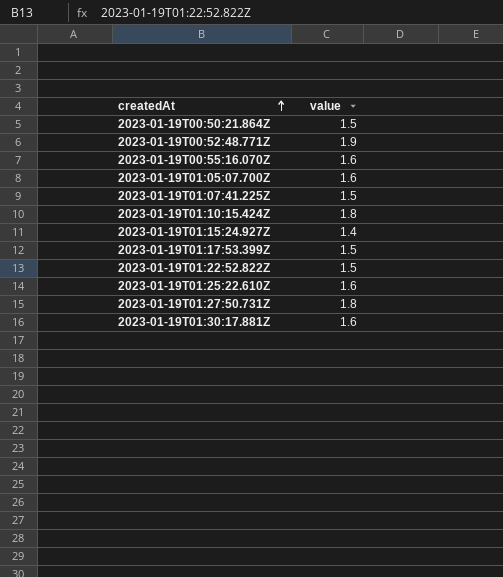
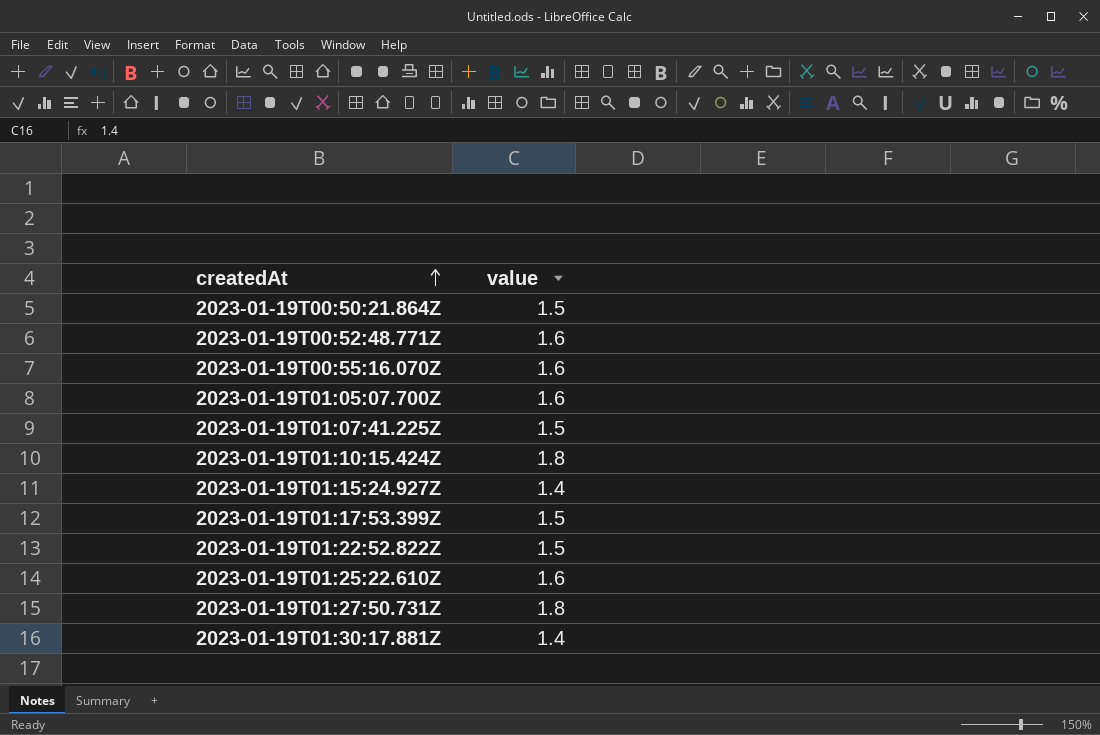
2023-01-19T00:52:48.771Z | value: 1.9 -> 1.6
2023-01-19T01:30:17.881Z | value: 1.6 -> 1.4

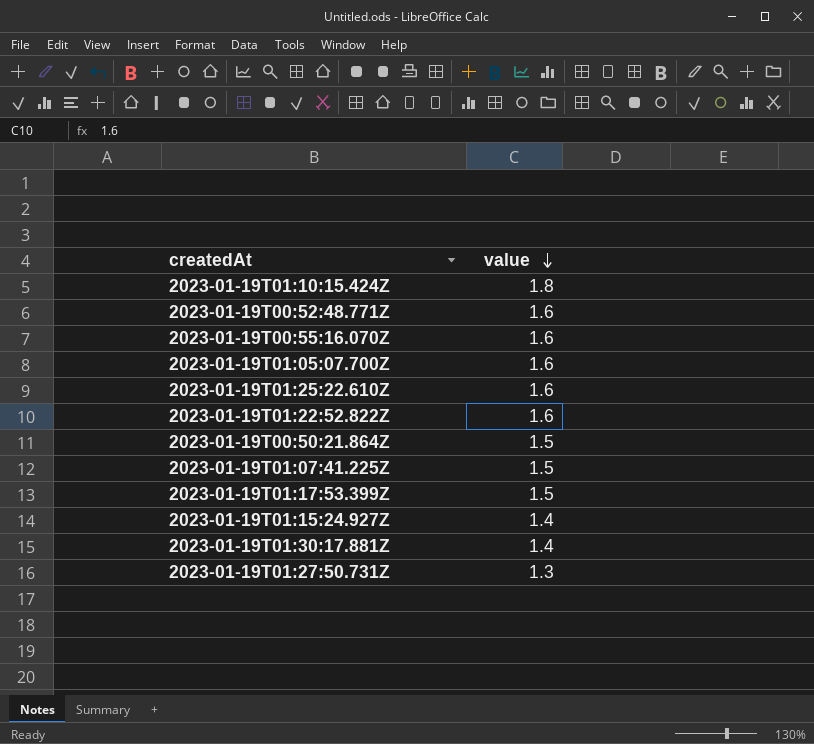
row order: createdAt ascending -> value descending
2023-01-19T01:22:52.822Z | value: 1.5 -> 1.6
2023-01-19T01:27:50.731Z | value: 1.8 -> 1.3

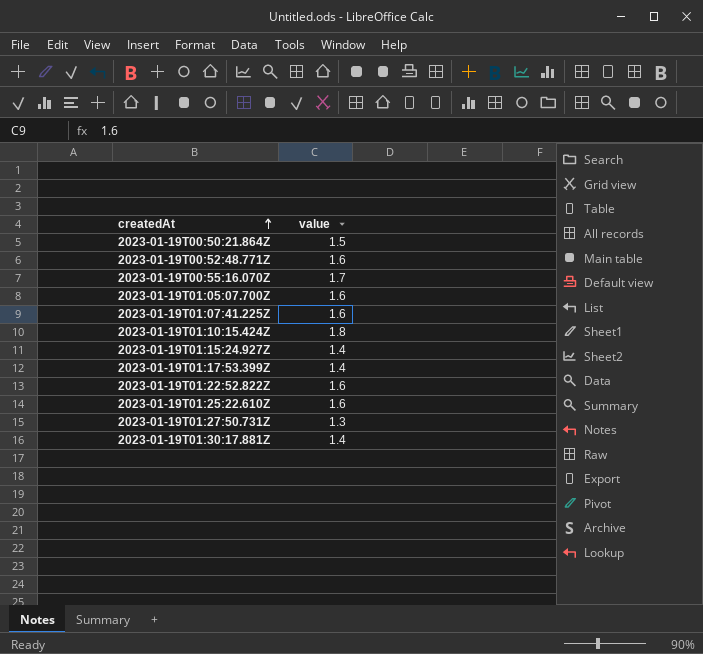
row order: value descending -> createdAt ascending
2023-01-19T00:55:16.070Z | value: 1.6 -> 1.7
2023-01-19T01:07:41.225Z | value: 1.5 -> 1.6
2023-01-19T01:17:53.399Z | value: 1.5 -> 1.4

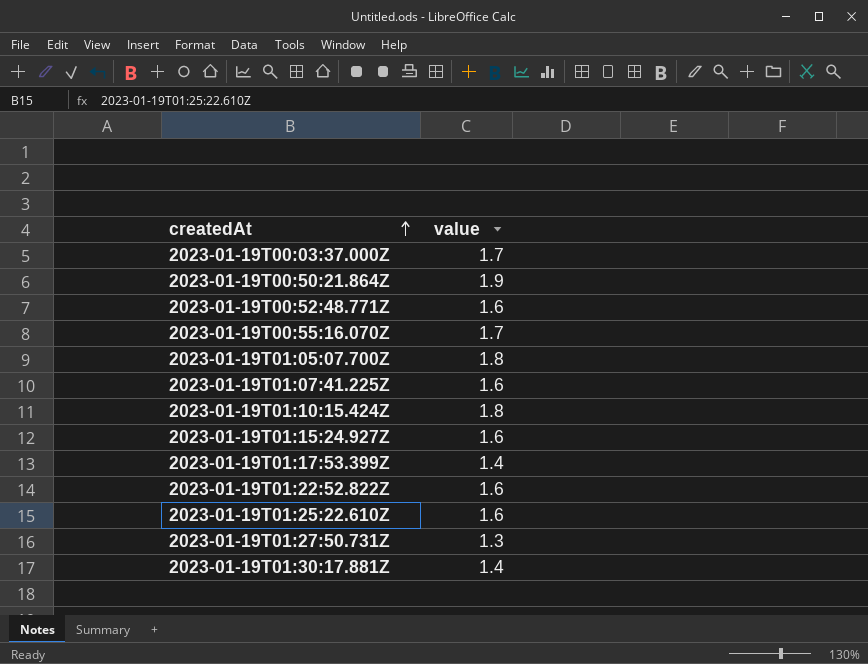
row 2023-01-19T00:03:37.000Z: none -> 1.7
2023-01-19T00:50:21.864Z | value: 1.5 -> 1.9
2023-01-19T01:05:07.700Z | value: 1.6 -> 1.8
2023-01-19T01:15:24.927Z | value: 1.4 -> 1.6

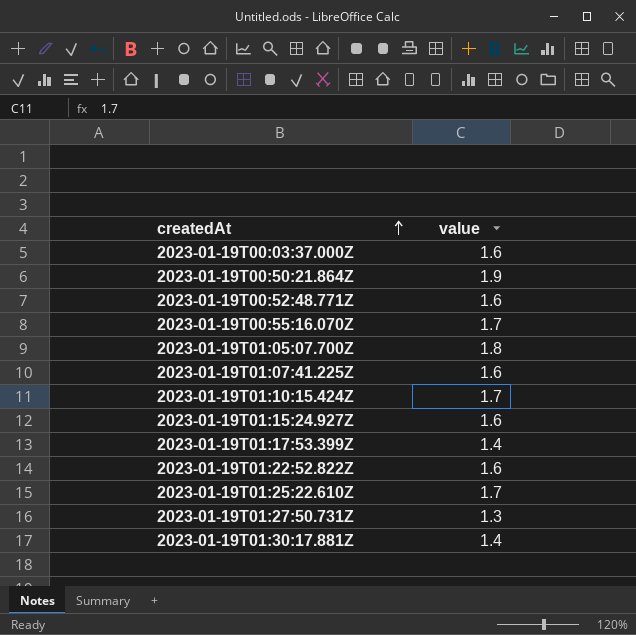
2023-01-19T00:03:37.000Z | value: 1.7 -> 1.6
2023-01-19T01:10:15.424Z | value: 1.8 -> 1.7
2023-01-19T01:25:22.610Z | value: 1.6 -> 1.7

